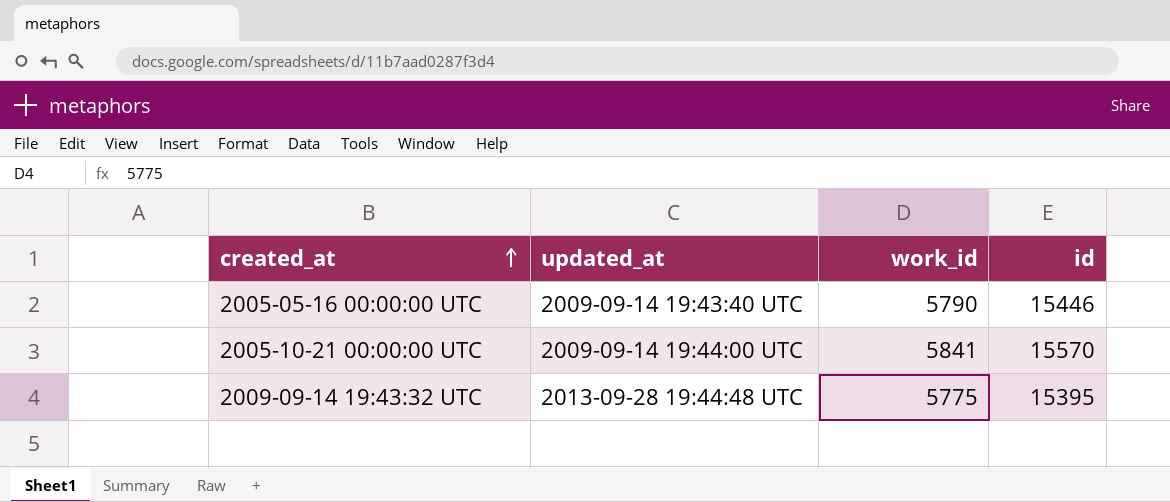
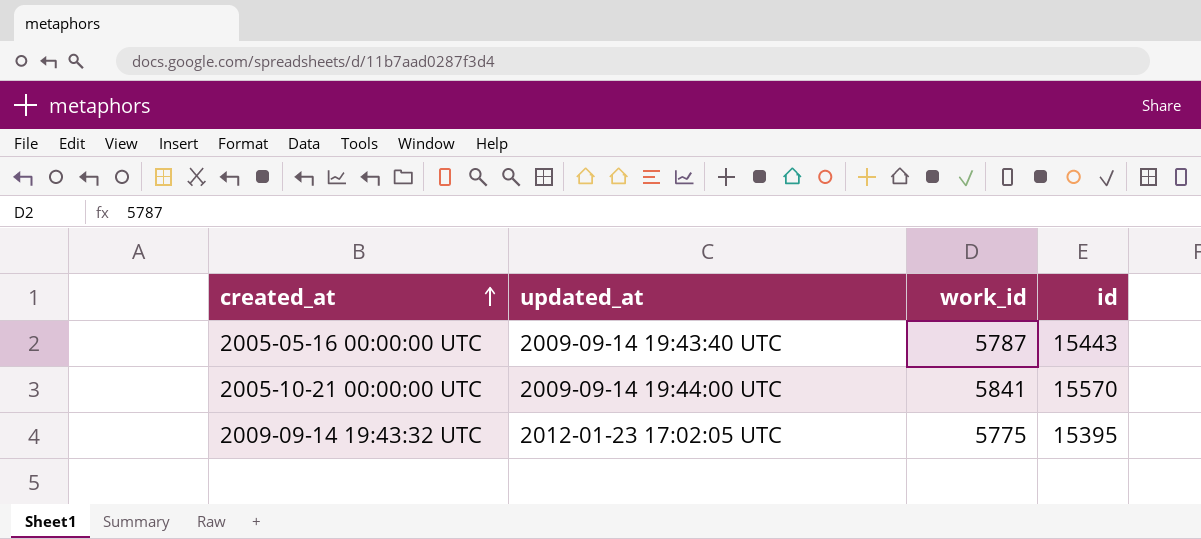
2005-05-16 00:00:00 UTC | work_id: 5790 -> 5787
2005-05-16 00:00:00 UTC | id: 15446 -> 15443
2009-09-14 19:43:32 UTC | updated_at: 2013-09-28 19:44:48 UTC -> 2012-01-23 17:02:05 UTC

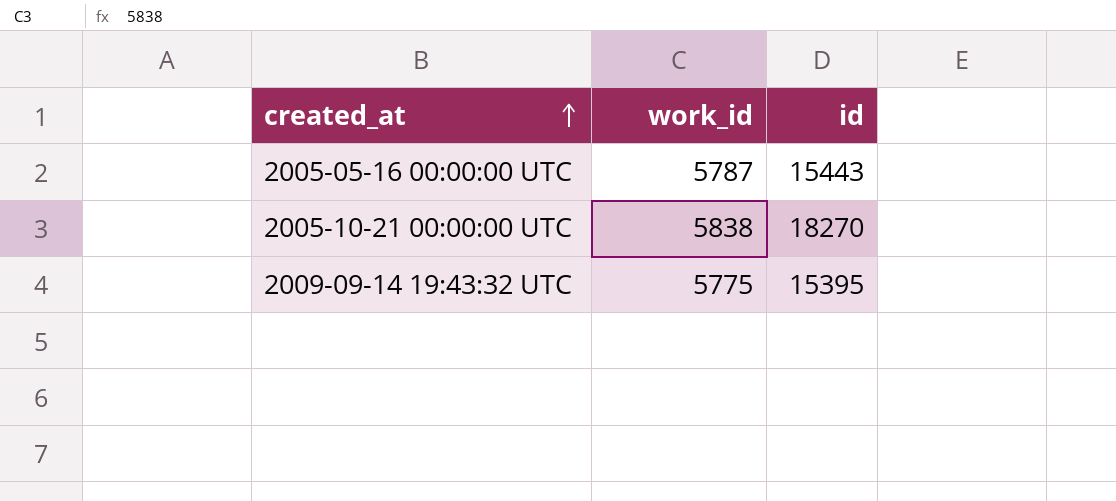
column updated_at | position: 2 -> none
2005-10-21 00:00:00 UTC | work_id: 5841 -> 5838
2005-10-21 00:00:00 UTC | id: 15570 -> 18270

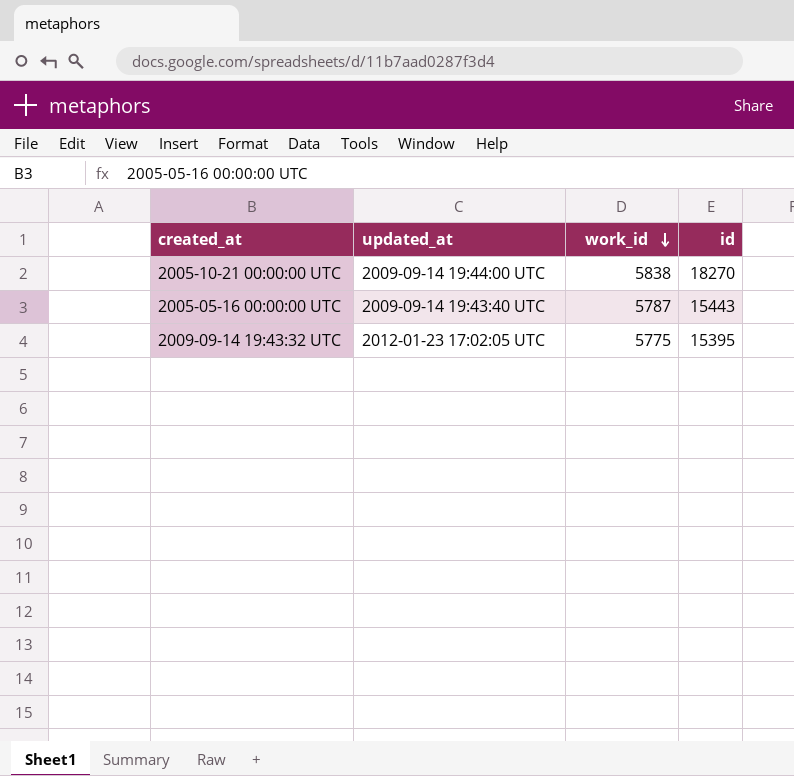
row order: created_at ascending -> work_id descending
column updated_at | position: none -> 2

